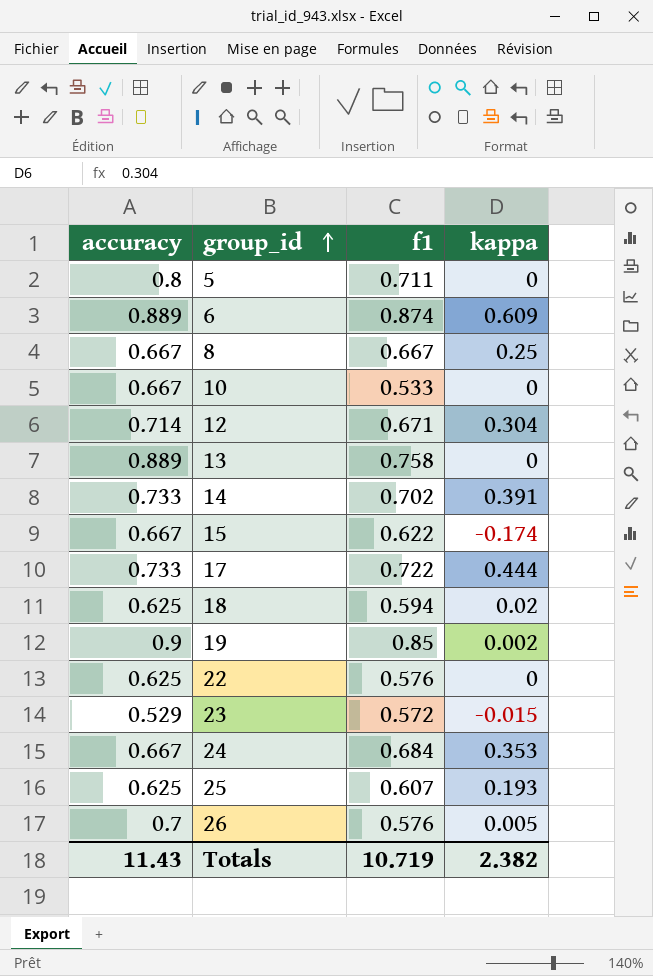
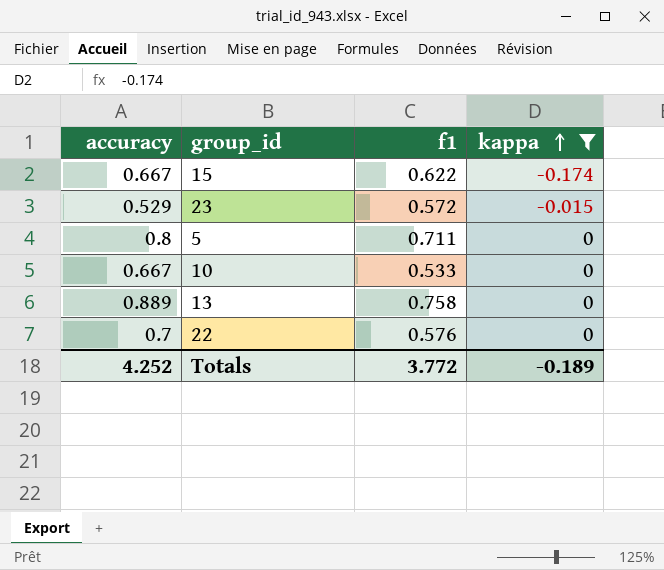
filter: none -> kappa <= 0
row order: group_id ascending -> kappa ascending
22 | accuracy: 0.625 -> 0.7
Totals | accuracy: 11.43 -> 4.252
Totals | f1: 10.719 -> 3.772
Totals | kappa: 2.382 -> -0.189

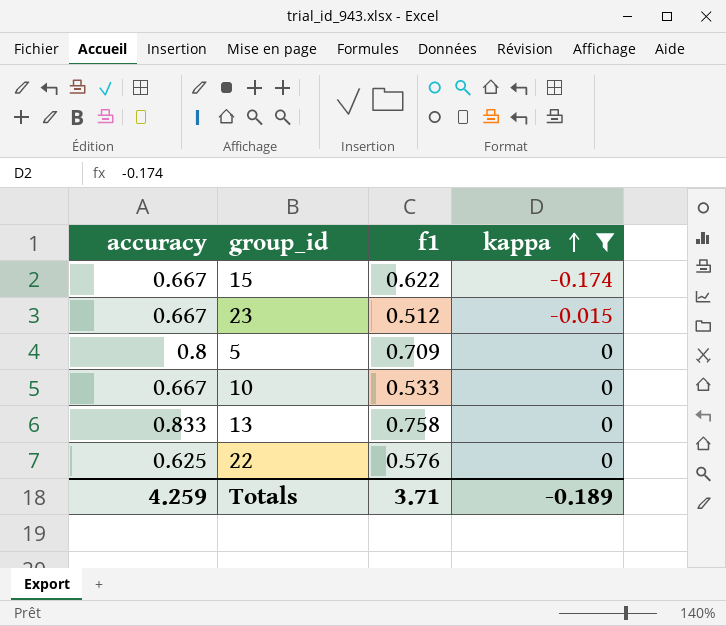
23 | accuracy: 0.529 -> 0.667
23 | f1: 0.572 -> 0.512
5 | f1: 0.711 -> 0.709
13 | accuracy: 0.889 -> 0.833
22 | accuracy: 0.7 -> 0.625
Totals | accuracy: 4.252 -> 4.259
Totals | f1: 3.772 -> 3.71

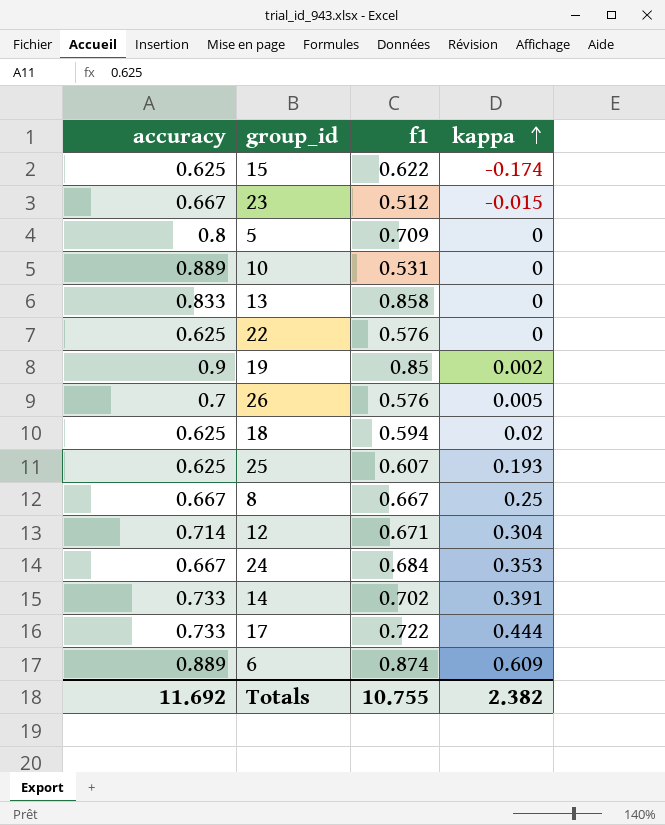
filter: kappa <= 0 -> none
15 | accuracy: 0.667 -> 0.625
10 | accuracy: 0.667 -> 0.889
10 | f1: 0.533 -> 0.531
13 | f1: 0.758 -> 0.858
Totals | accuracy: 4.259 -> 11.692
Totals | f1: 3.71 -> 10.755
Totals | kappa: -0.189 -> 2.382

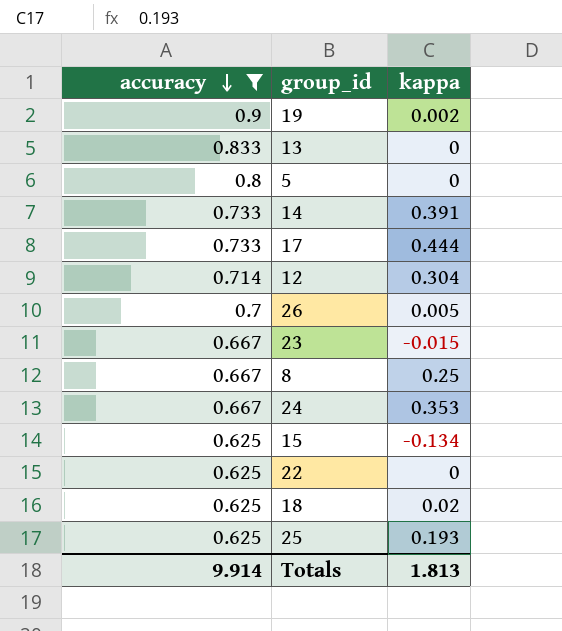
filter: none -> accuracy != 0.889
row order: kappa ascending -> accuracy descending
column f1 | position: 3 -> none
15 | kappa: -0.174 -> -0.134
Totals | accuracy: 11.692 -> 9.914
Totals | kappa: 2.382 -> 1.813

